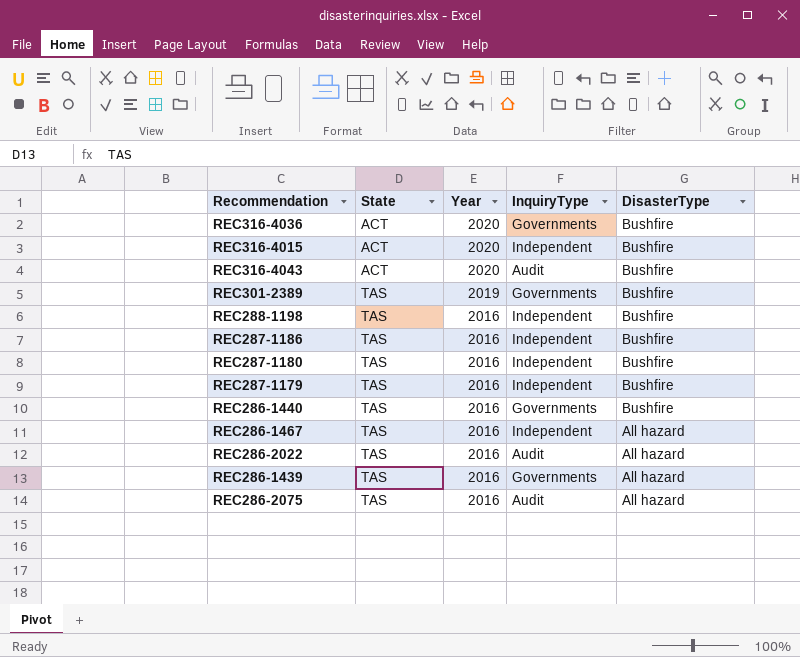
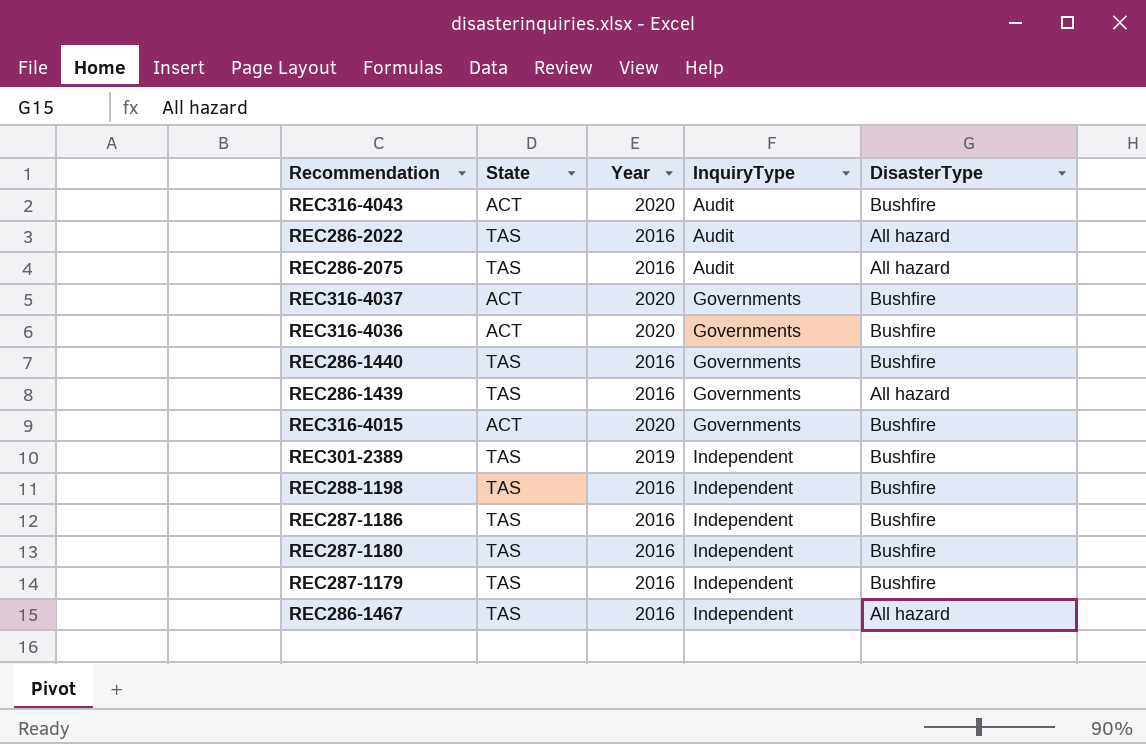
row order: State ascending -> InquiryType ascending
row REC316-4037: none -> ACT | 2020 | Governments | Bushfire
REC316-4015 | InquiryType: Independent -> Governments
REC301-2389 | InquiryType: Governments -> Independent

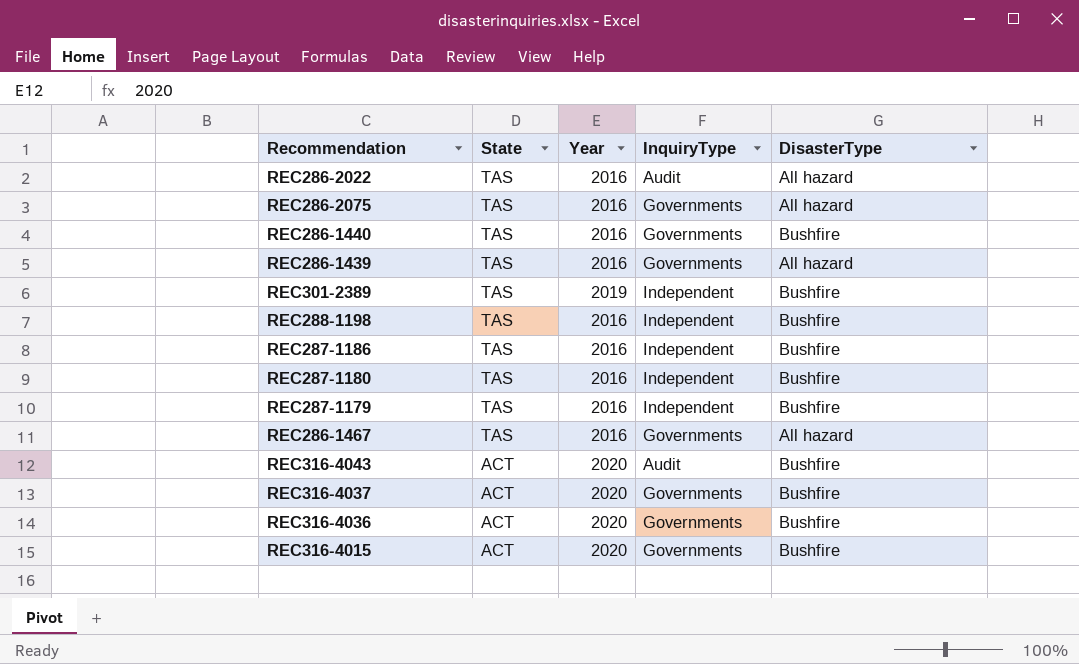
row order: InquiryType ascending -> State descending
REC286-2075 | InquiryType: Audit -> Governments
REC286-1467 | InquiryType: Independent -> Governments

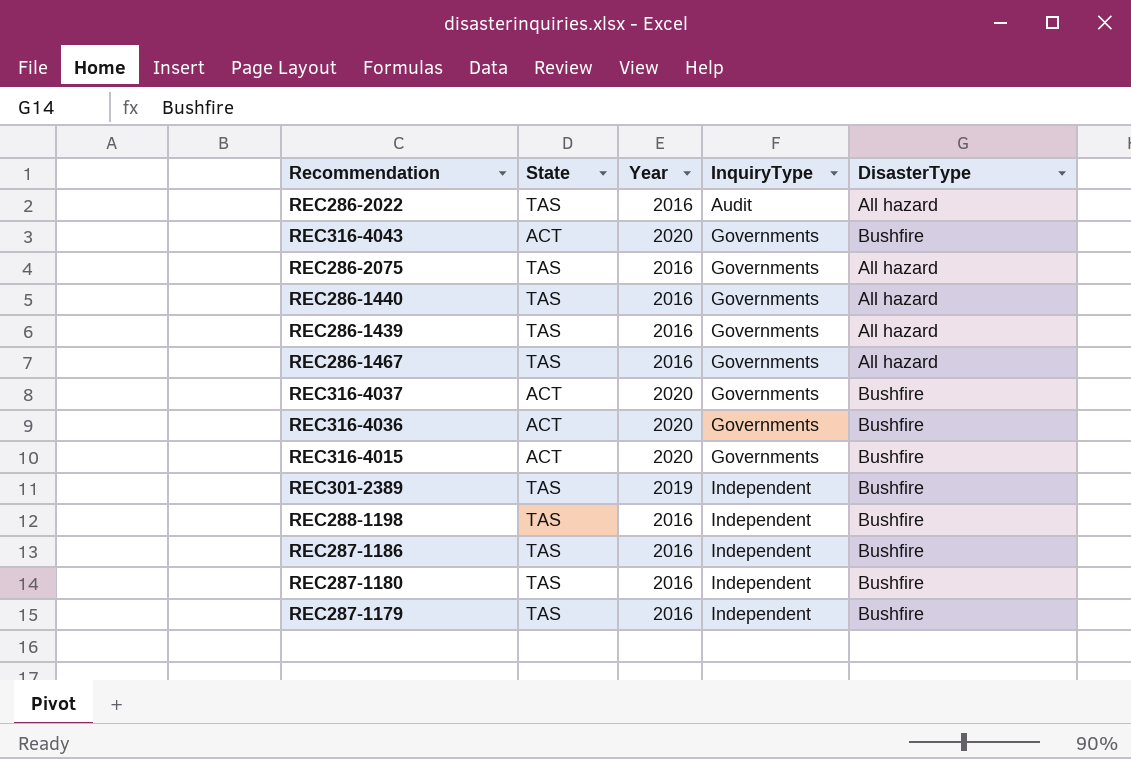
row order: State descending -> InquiryType ascending
REC316-4043 | InquiryType: Audit -> Governments
REC286-1440 | DisasterType: Bushfire -> All hazard

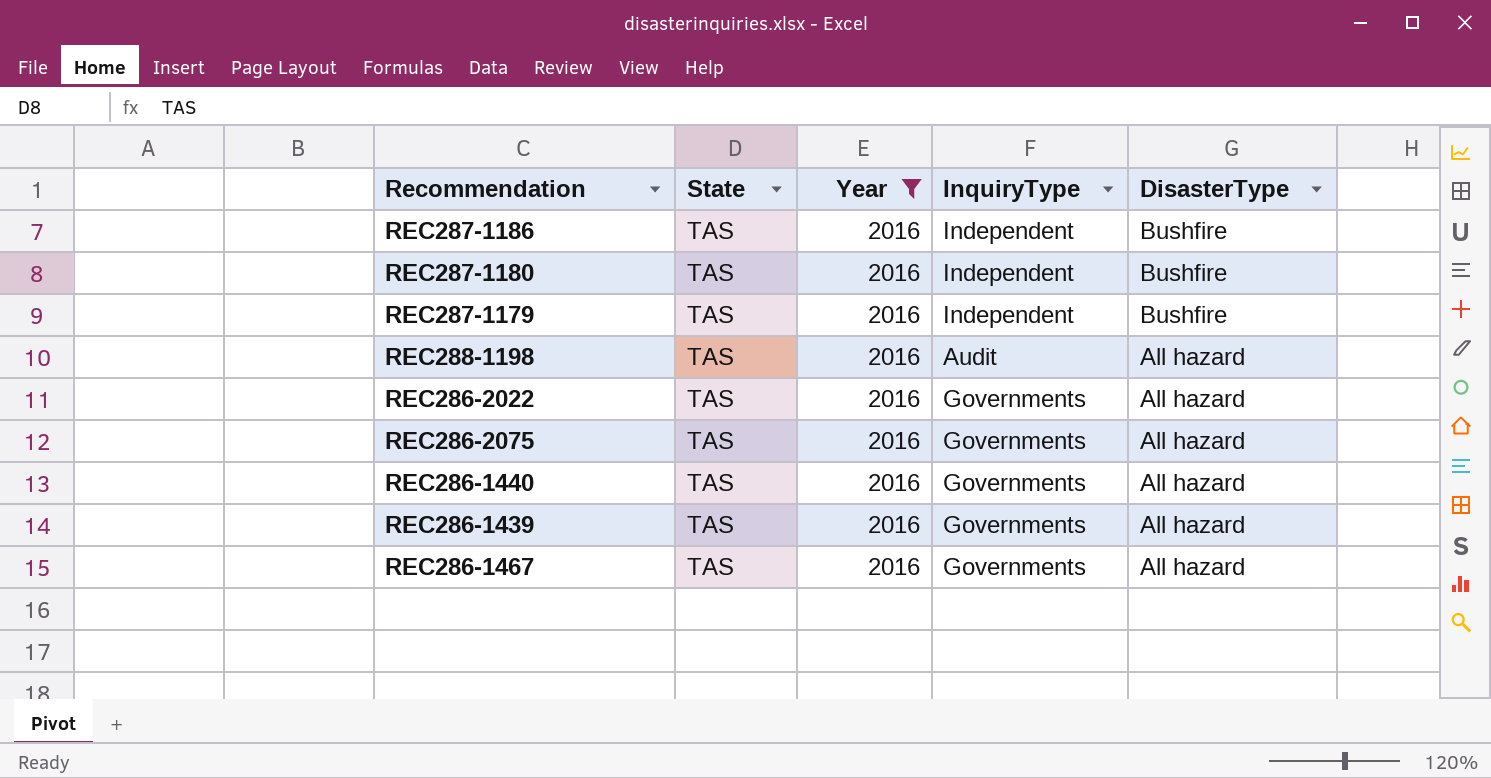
filter: none -> Year = 2016
row order: InquiryType ascending -> DisasterType descending
REC288-1198 | InquiryType: Independent -> Audit
REC288-1198 | DisasterType: Bushfire -> All hazard
REC286-2022 | InquiryType: Audit -> Governments

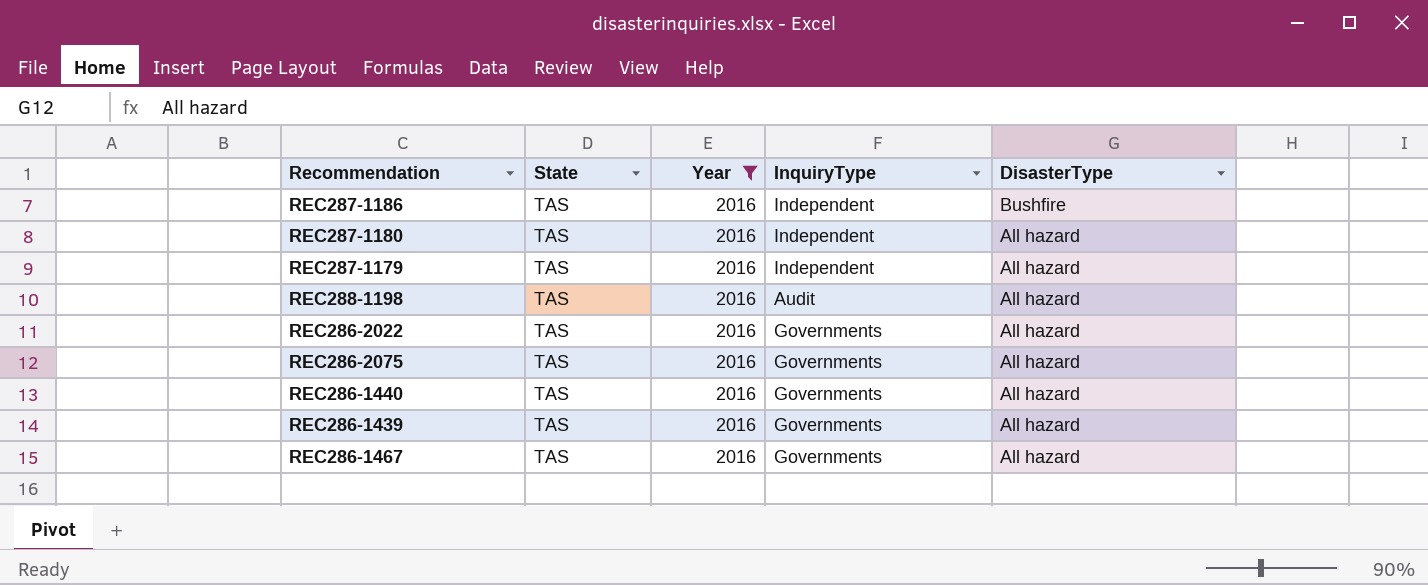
REC287-1180 | DisasterType: Bushfire -> All hazard
REC287-1179 | DisasterType: Bushfire -> All hazard

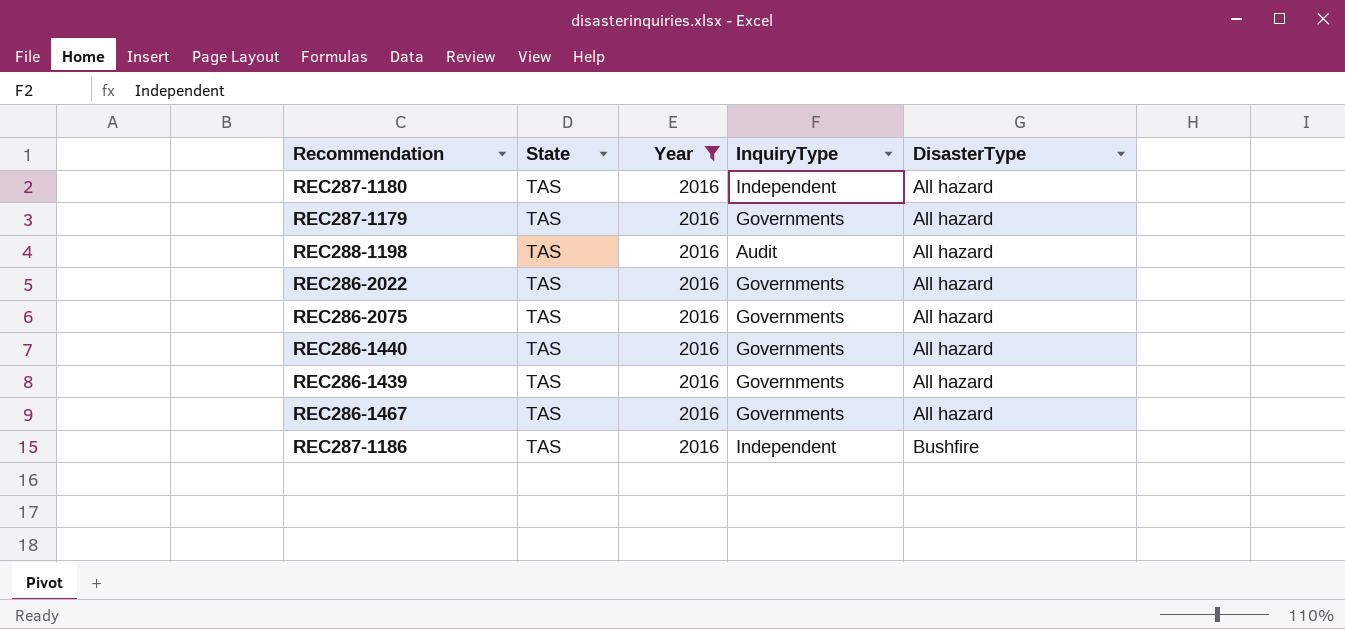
row order: DisasterType descending -> DisasterType ascending
REC287-1179 | InquiryType: Independent -> Governments

